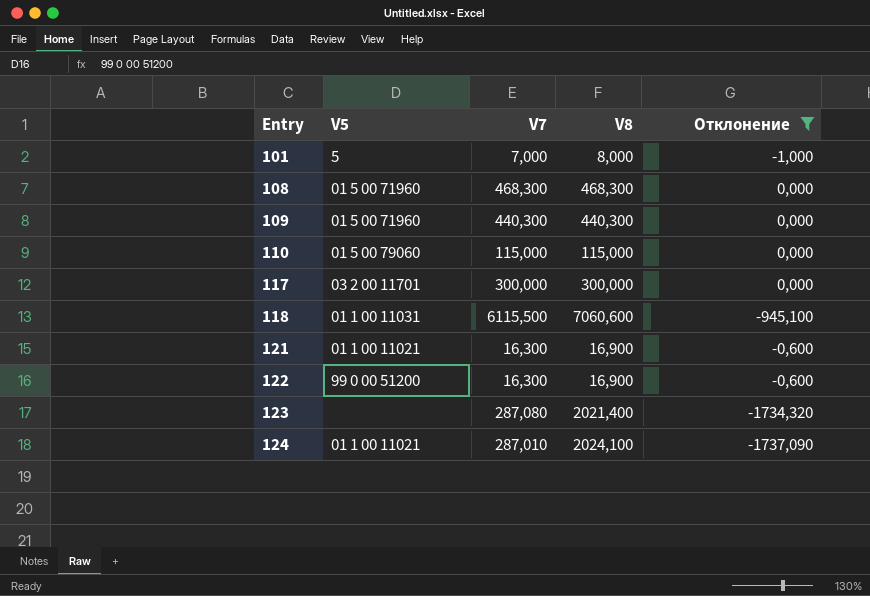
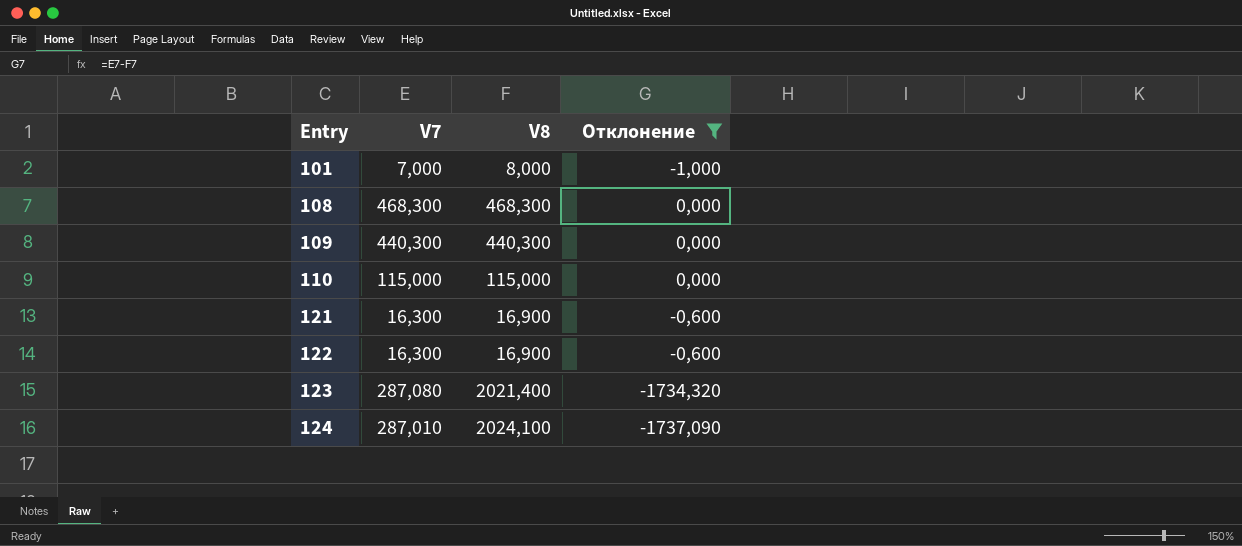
column V5 | position: 2 -> none
row 117: 03 2 00 11701 | 300,000 | 300,000 | 0,000 -> none
row 118: 01 1 00 11031 | 6115,500 | 7060,600 | -945,100 -> none

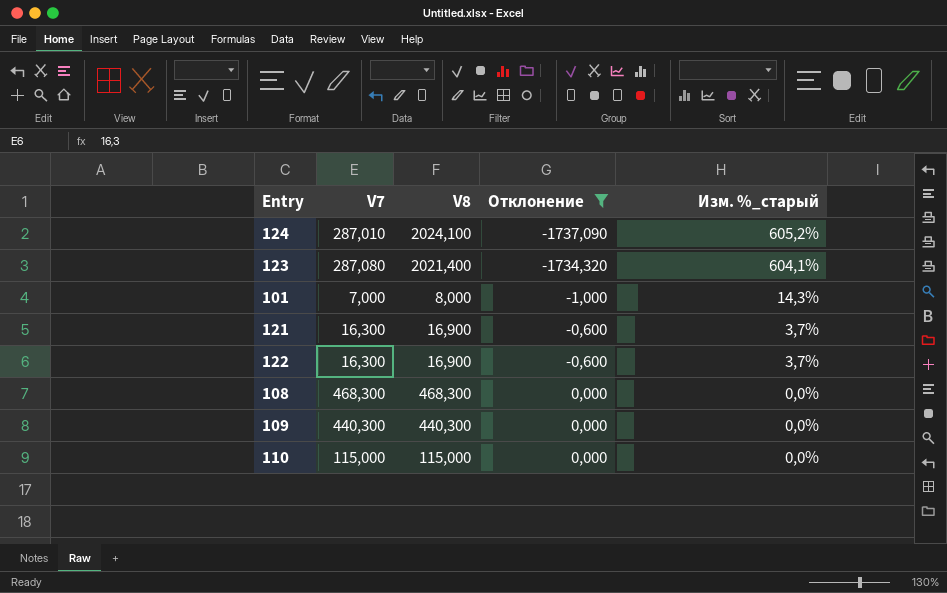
row order: Entry ascending -> Отклонение ascending
column Изм. %_старый | formula: none -> ([V8] - [V7]) / [V7]

